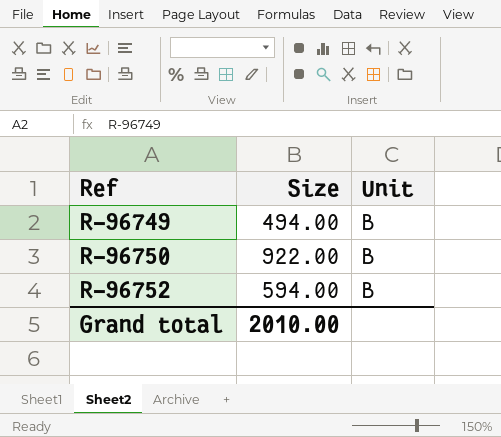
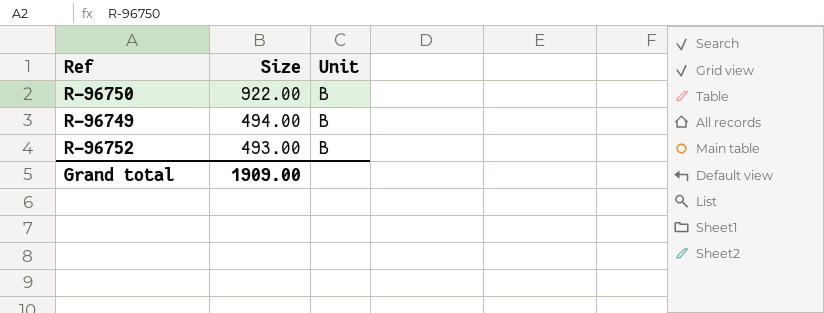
row order: Ref ascending -> Size descending
R-96752 | Size: 594.00 -> 493.00
Grand total | Size: 2010.00 -> 1909.00

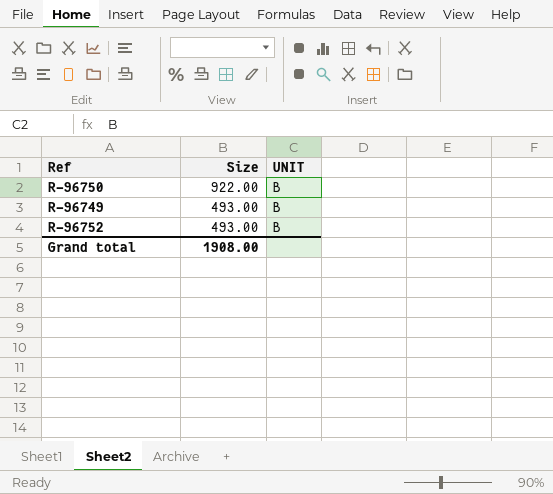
column name: Unit -> UNIT
R-96749 | Size: 494.00 -> 493.00
Grand total | Size: 1909.00 -> 1908.00

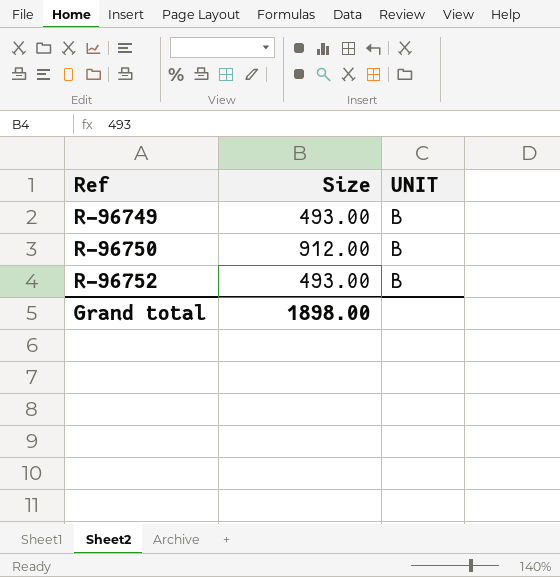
row order: Size descending -> Ref ascending
R-96750 | Size: 922.00 -> 912.00
Grand total | Size: 1908.00 -> 1898.00

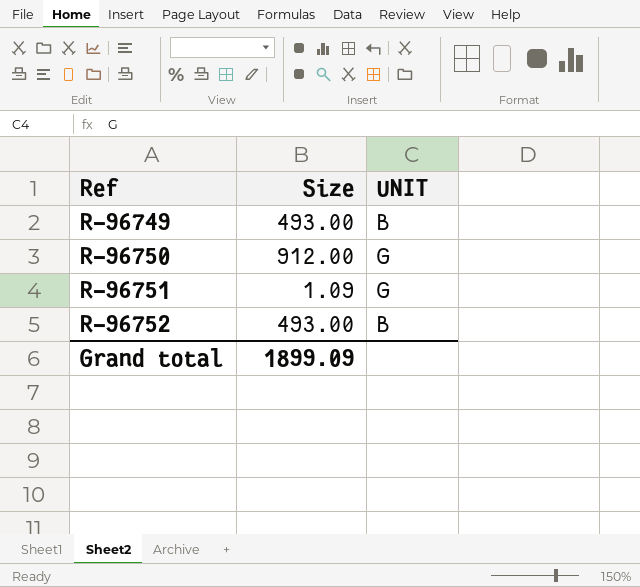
R-96750 | UNIT: B -> G
row R-96751: none -> 1.09 | G
Grand total | Size: 1898.00 -> 1899.09

